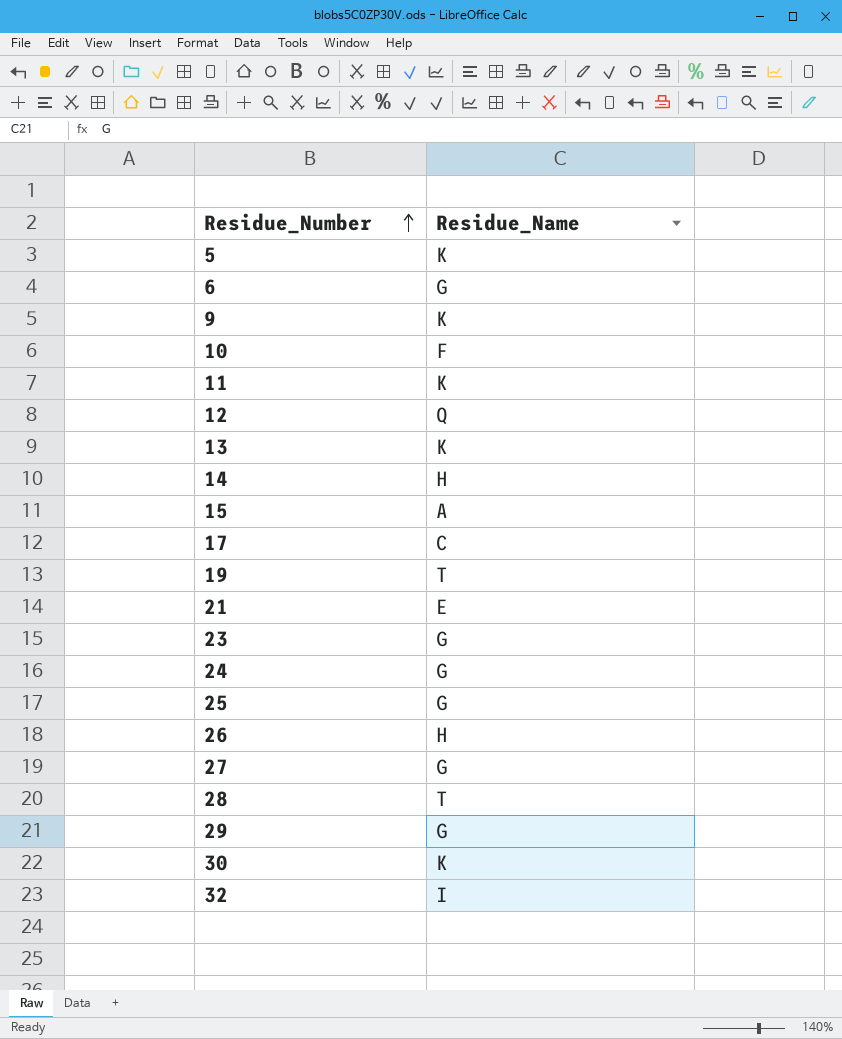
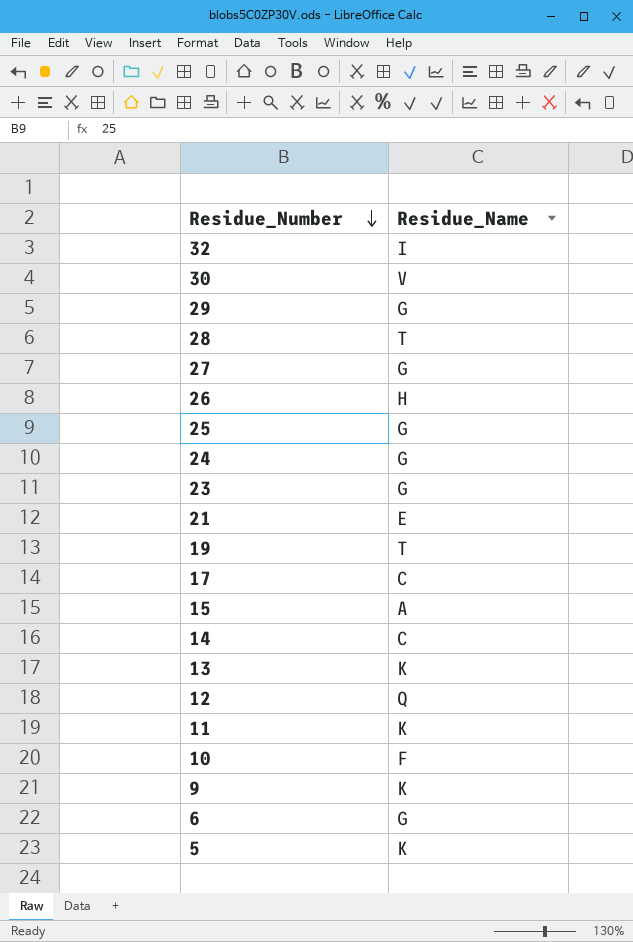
row order: Residue_Number ascending -> Residue_Number descending
30 | Residue_Name: K -> V
14 | Residue_Name: H -> C

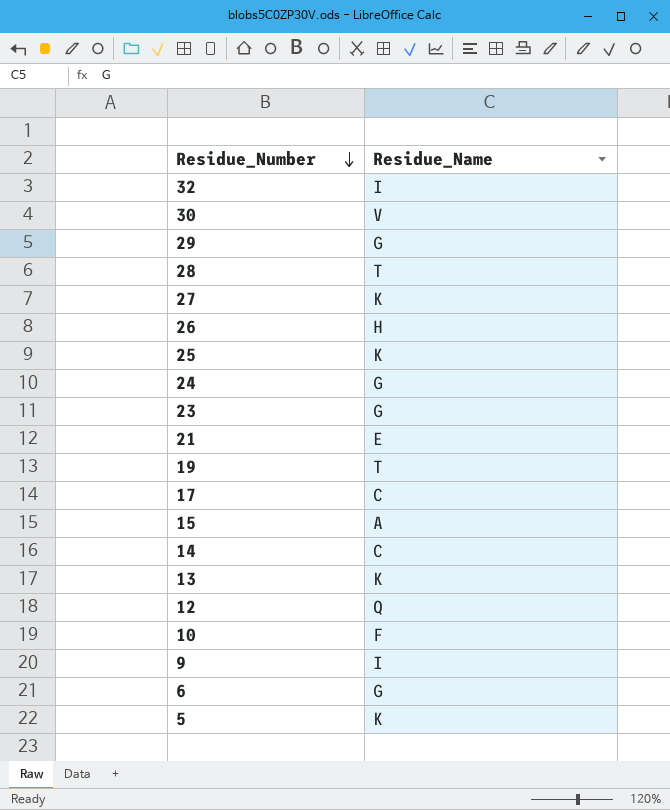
row 11: K -> none
27 | Residue_Name: G -> K
25 | Residue_Name: G -> K
9 | Residue_Name: K -> I

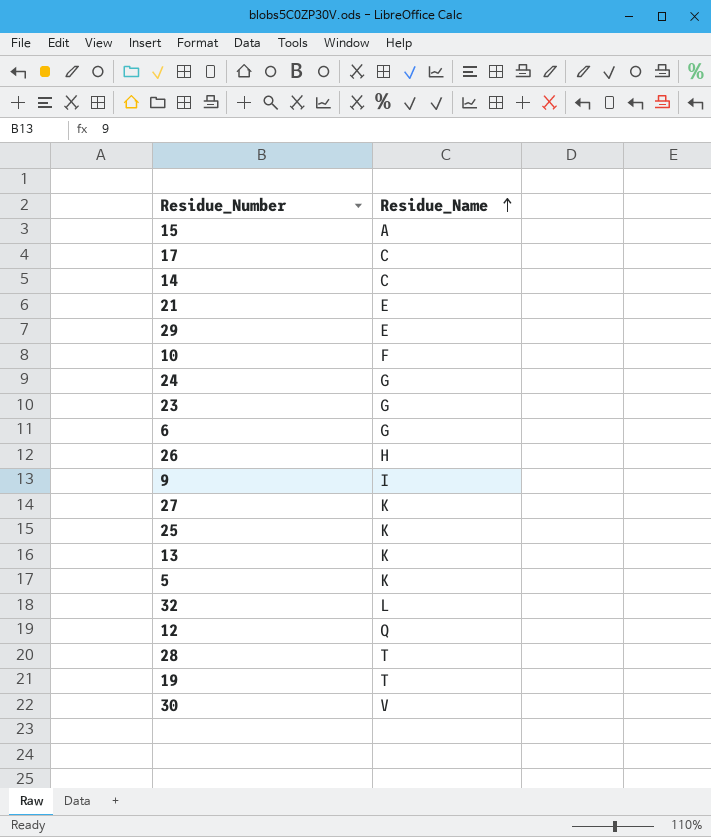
row order: Residue_Number descending -> Residue_Name ascending
29 | Residue_Name: G -> E
32 | Residue_Name: I -> L

